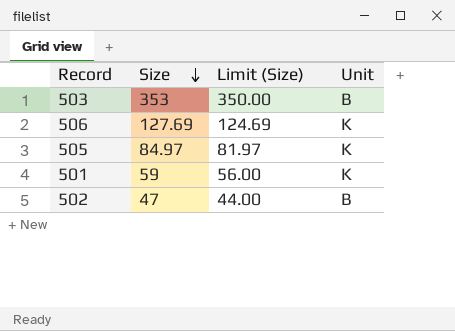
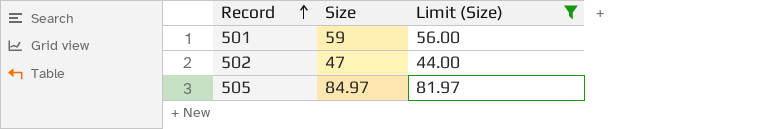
filter: none -> Limit (Size) <= 81.97
row order: Size descending -> Record ascending
column Unit | position: 4 -> none

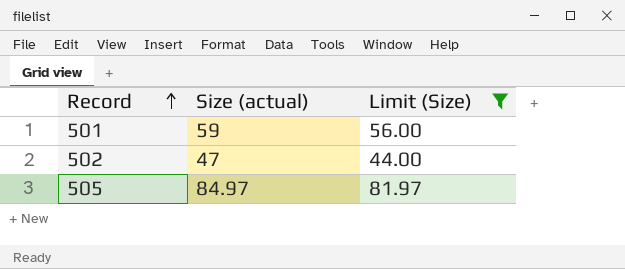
column name: Size -> Size (actual)

